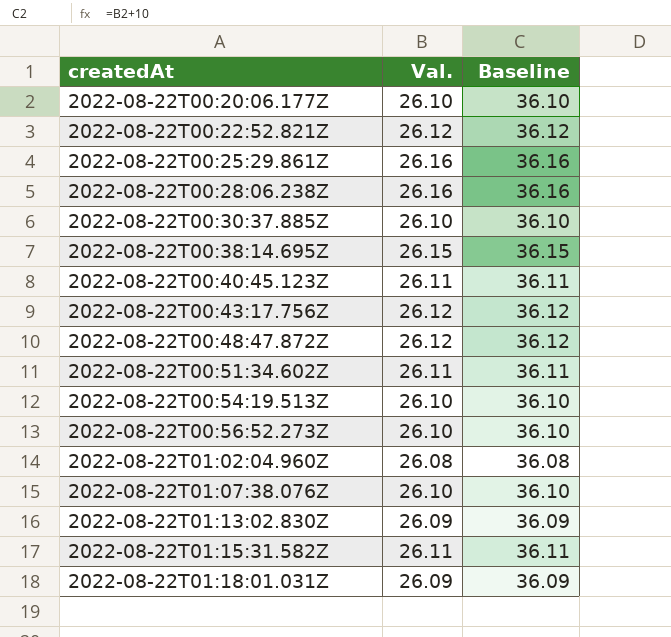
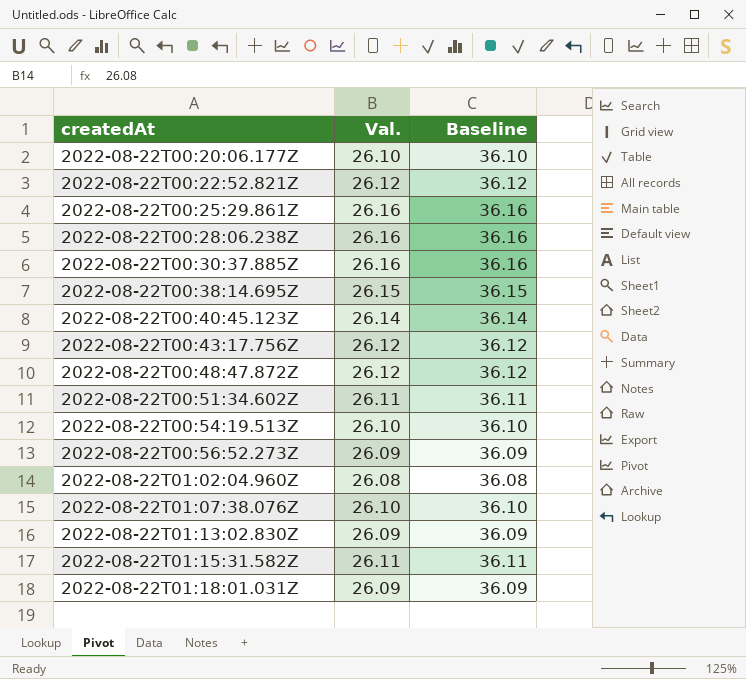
2022-08-22T00:30:37.885Z | Val.: 26.10 -> 26.16
2022-08-22T00:30:37.885Z | Baseline: 36.10 -> 36.16
2022-08-22T00:40:45.123Z | Val.: 26.11 -> 26.14
2022-08-22T00:40:45.123Z | Baseline: 36.11 -> 36.14
2022-08-22T00:56:52.273Z | Val.: 26.10 -> 26.09
2022-08-22T00:56:52.273Z | Baseline: 36.10 -> 36.09

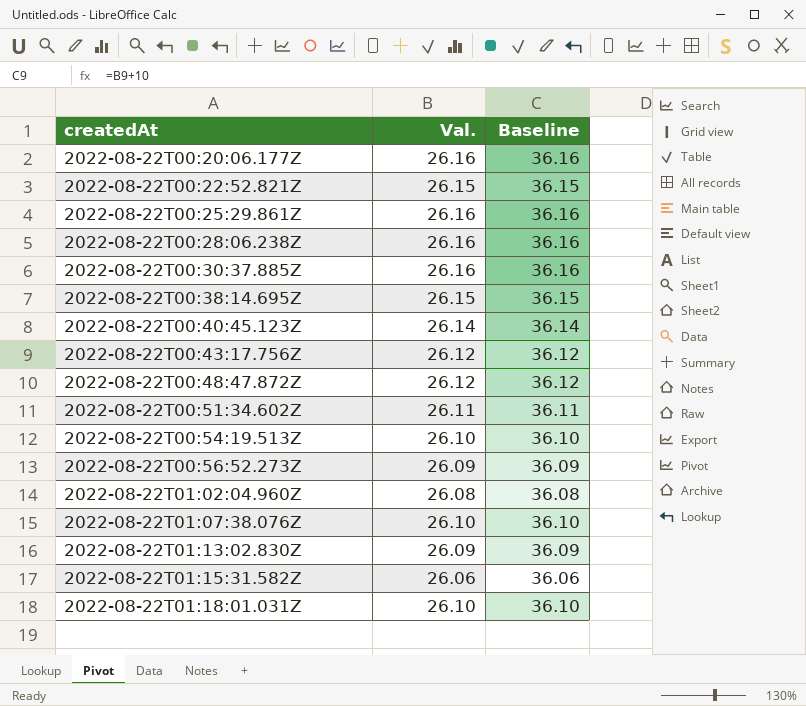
2022-08-22T00:20:06.177Z | Val.: 26.10 -> 26.16
2022-08-22T00:20:06.177Z | Baseline: 36.10 -> 36.16
2022-08-22T00:22:52.821Z | Val.: 26.12 -> 26.15
2022-08-22T00:22:52.821Z | Baseline: 36.12 -> 36.15
2022-08-22T01:15:31.582Z | Val.: 26.11 -> 26.06
2022-08-22T01:15:31.582Z | Baseline: 36.11 -> 36.06
2022-08-22T01:18:01.031Z | Val.: 26.09 -> 26.10
2022-08-22T01:18:01.031Z | Baseline: 36.09 -> 36.10

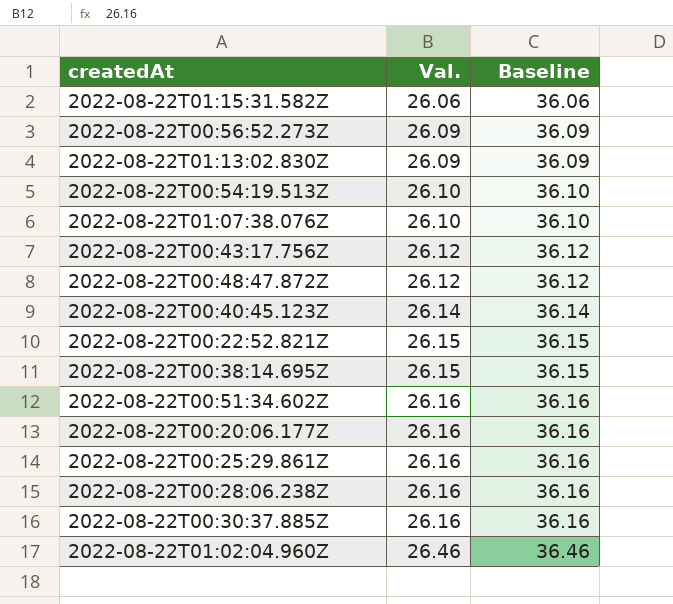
row order: createdAt ascending -> Val. ascending
row 2022-08-22T01:18:01.031Z: 26.10 | 36.10 -> none
2022-08-22T00:51:34.602Z | Val.: 26.11 -> 26.16
2022-08-22T00:51:34.602Z | Baseline: 36.11 -> 36.16
2022-08-22T01:02:04.960Z | Val.: 26.08 -> 26.46
2022-08-22T01:02:04.960Z | Baseline: 36.08 -> 36.46

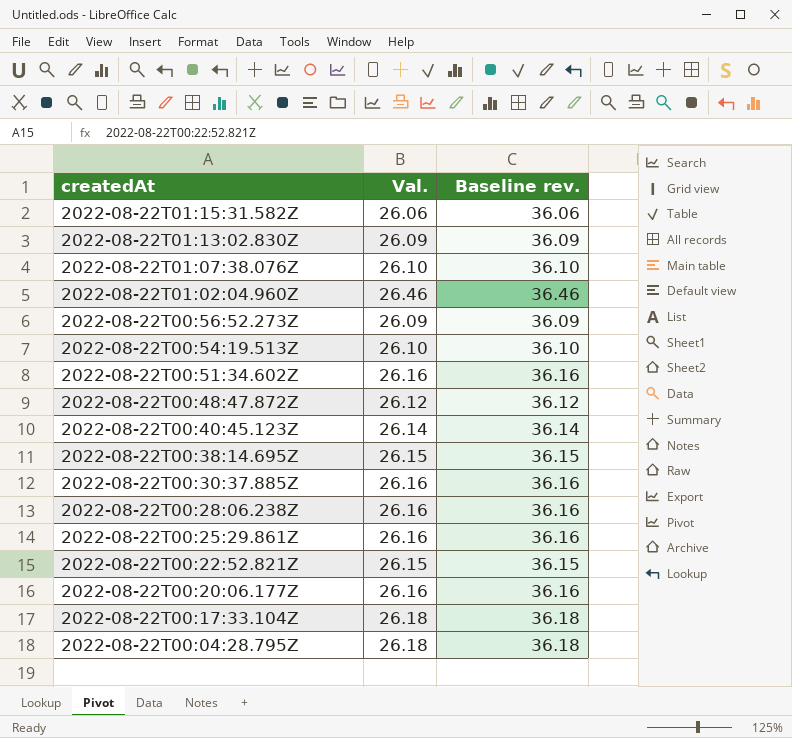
row order: Val. ascending -> createdAt descending
column name: Baseline -> Baseline rev.
row 2022-08-22T00:43:17.756Z: 26.12 | 36.12 -> none
row 2022-08-22T00:17:33.104Z: none -> 26.18 | 36.18
row 2022-08-22T00:04:28.795Z: none -> 26.18 | 36.18

